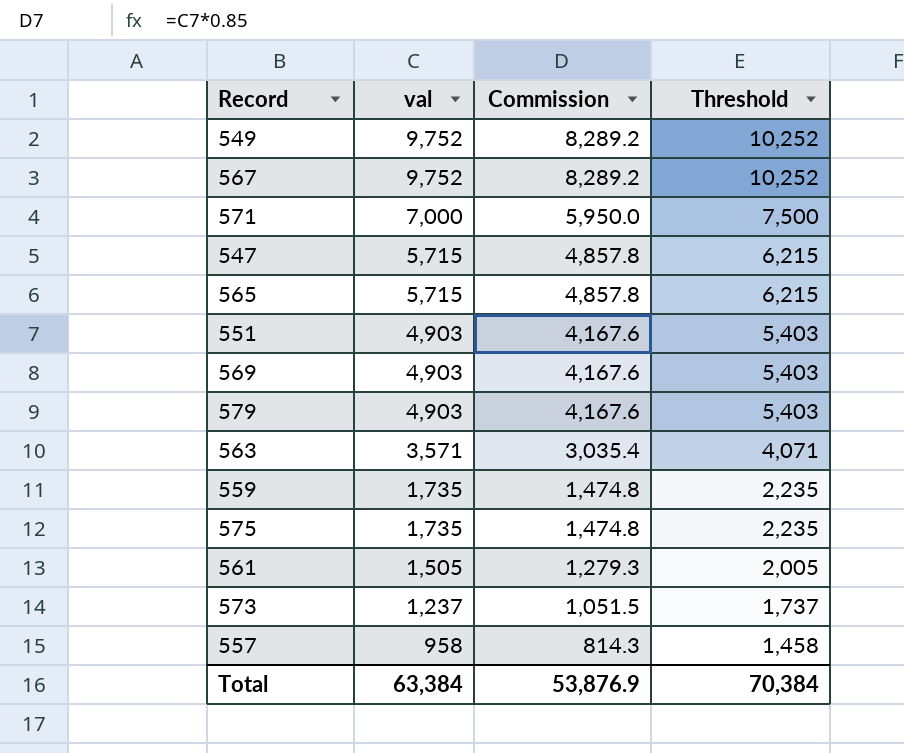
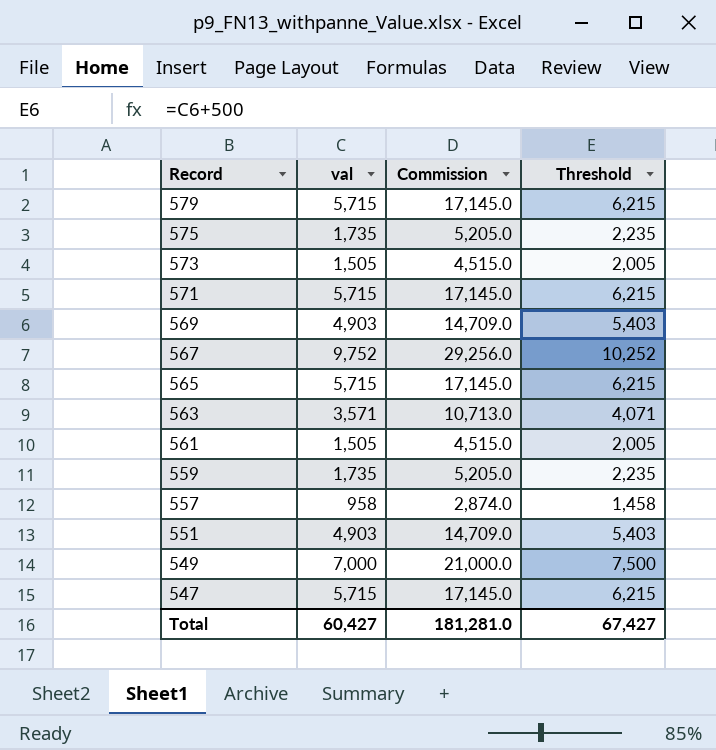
row order: val descending -> Record descending
column Commission | formula: [val] * 0.85 -> [val] * 3
579 | val: 4,903 -> 5,715
579 | Threshold: 5,403 -> 6,215
573 | val: 1,237 -> 1,505
573 | Threshold: 1,737 -> 2,005
571 | val: 7,000 -> 5,715
571 | Threshold: 7,500 -> 6,215
549 | val: 9,752 -> 7,000
549 | Threshold: 10,252 -> 7,500
Total | val: 63,384 -> 60,427
Total | Commission: 53,876.9 -> 181,281.0
Total | Threshold: 70,384 -> 67,427

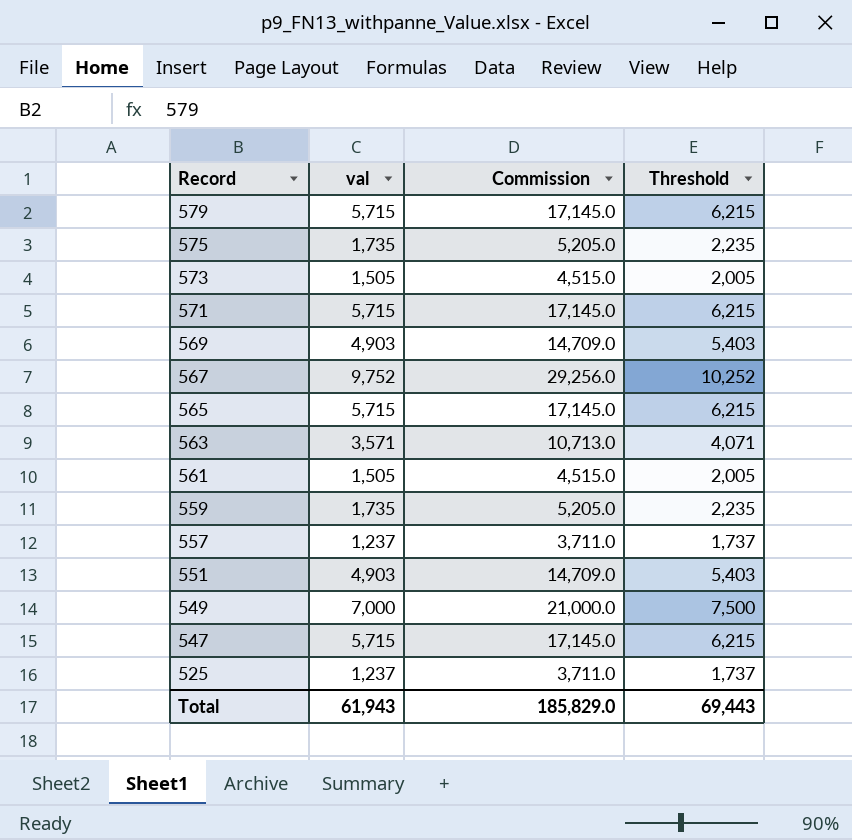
557 | val: 958 -> 1,237
557 | Commission: 2,874.0 -> 3,711.0
557 | Threshold: 1,458 -> 1,737
row 525: none -> 1,237 | 3,711.0 | 1,737
Total | val: 60,427 -> 61,943
Total | Commission: 181,281.0 -> 185,829.0
Total | Threshold: 67,427 -> 69,443

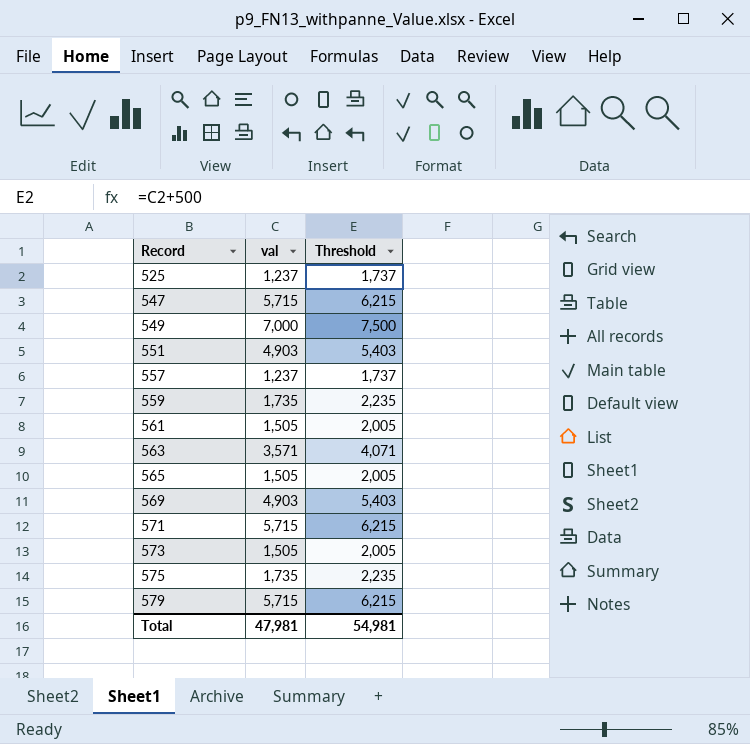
row order: Record descending -> Record ascending
column Commission | formula: [val] * 3 -> none
row 567: 9,752 | 29,256.0 | 10,252 -> none
565 | val: 5,715 -> 1,505
565 | Threshold: 6,215 -> 2,005
Total | val: 61,943 -> 47,981
Total | Threshold: 69,443 -> 54,981

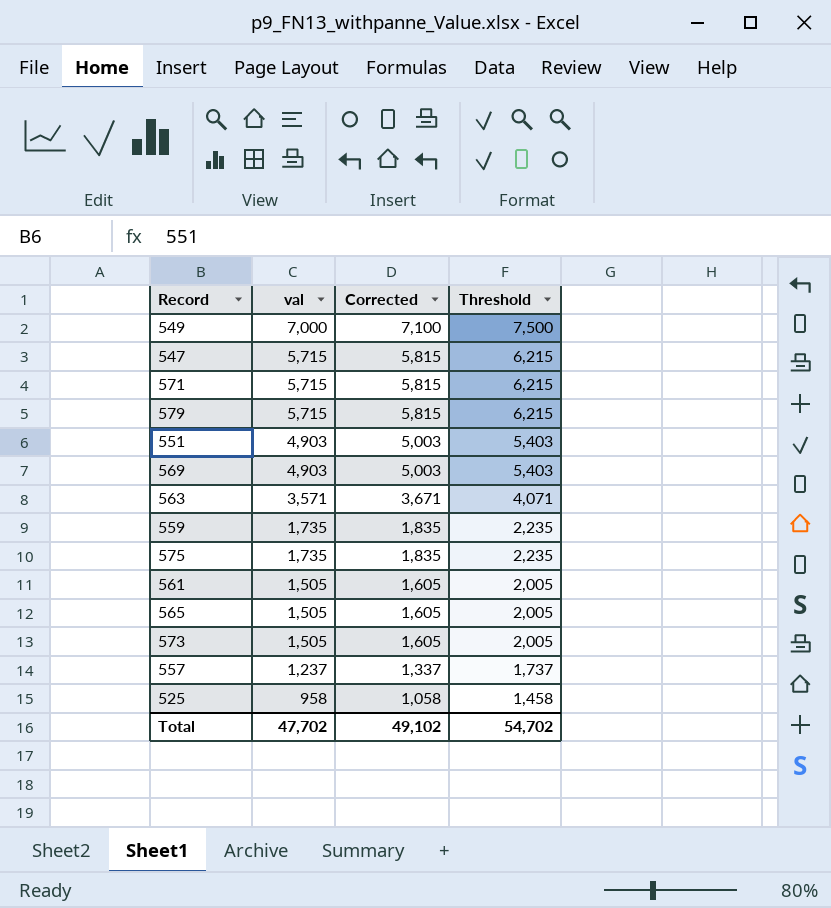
row order: Record ascending -> val descending
column Corrected | formula: none -> [val] + 100
525 | val: 1,237 -> 958
525 | Threshold: 1,737 -> 1,458
Total | val: 47,981 -> 47,702
Total | Threshold: 54,981 -> 54,702

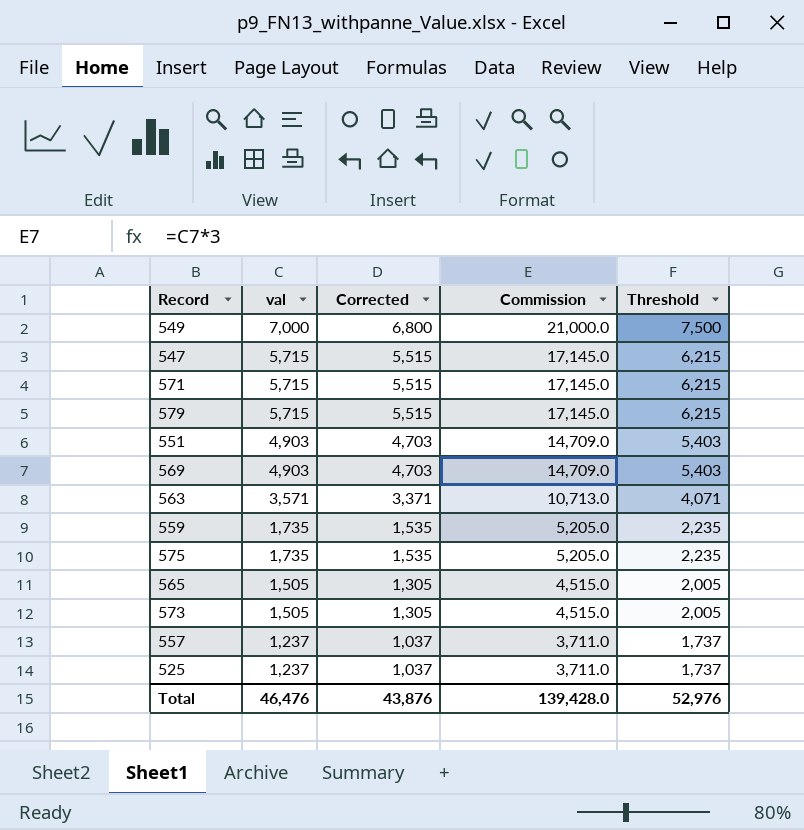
column Corrected | formula: [val] + 100 -> [val] - 200
column Commission | formula: none -> [val] * 3
row 561: 1,505 | 1,605 | 2,005 -> none
525 | val: 958 -> 1,237
525 | Threshold: 1,458 -> 1,737
Total | val: 47,702 -> 46,476
Total | Corrected: 49,102 -> 43,876
Total | Threshold: 54,702 -> 52,976

